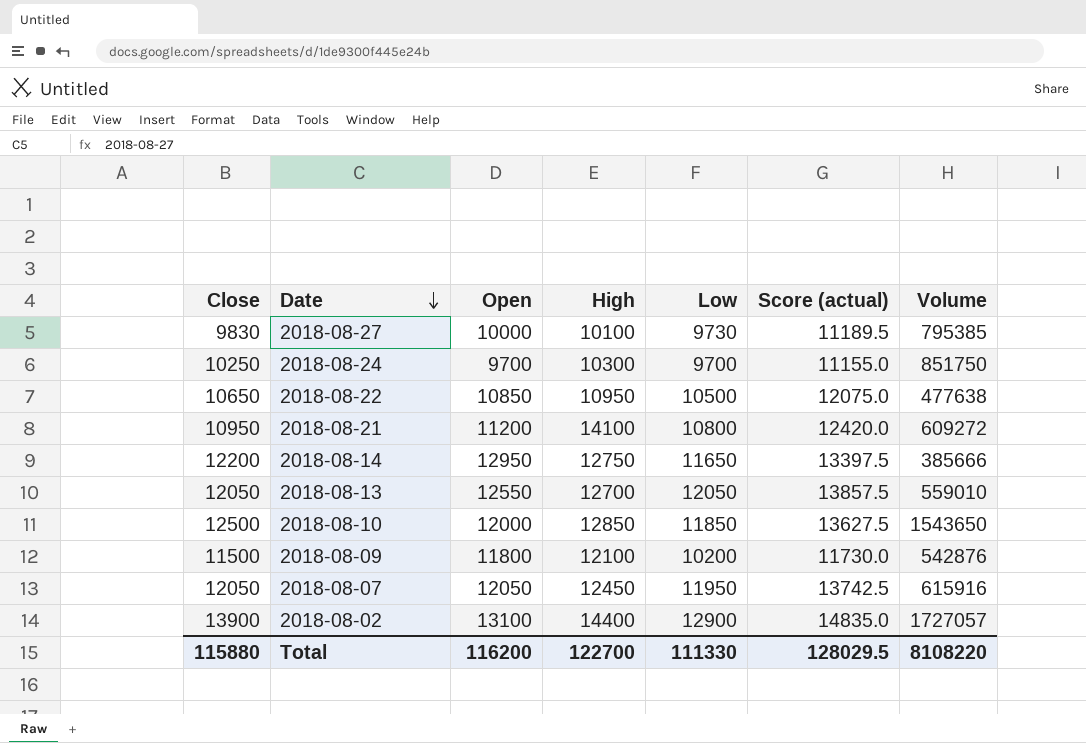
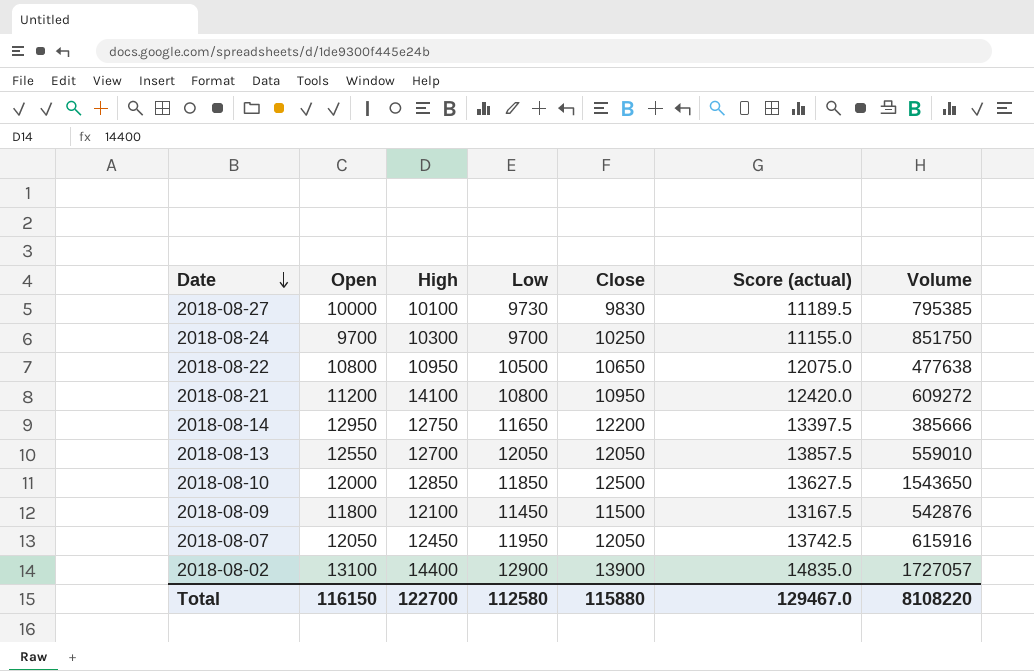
column Close | position: 1 -> 5
2018-08-22 | Open: 10850 -> 10800
2018-08-09 | Low: 10200 -> 11450
2018-08-09 | Score (actual): 11730.0 -> 13167.5
Total | Open: 116200 -> 116150
Total | Low: 111330 -> 112580
Total | Score (actual): 128029.5 -> 129467.0

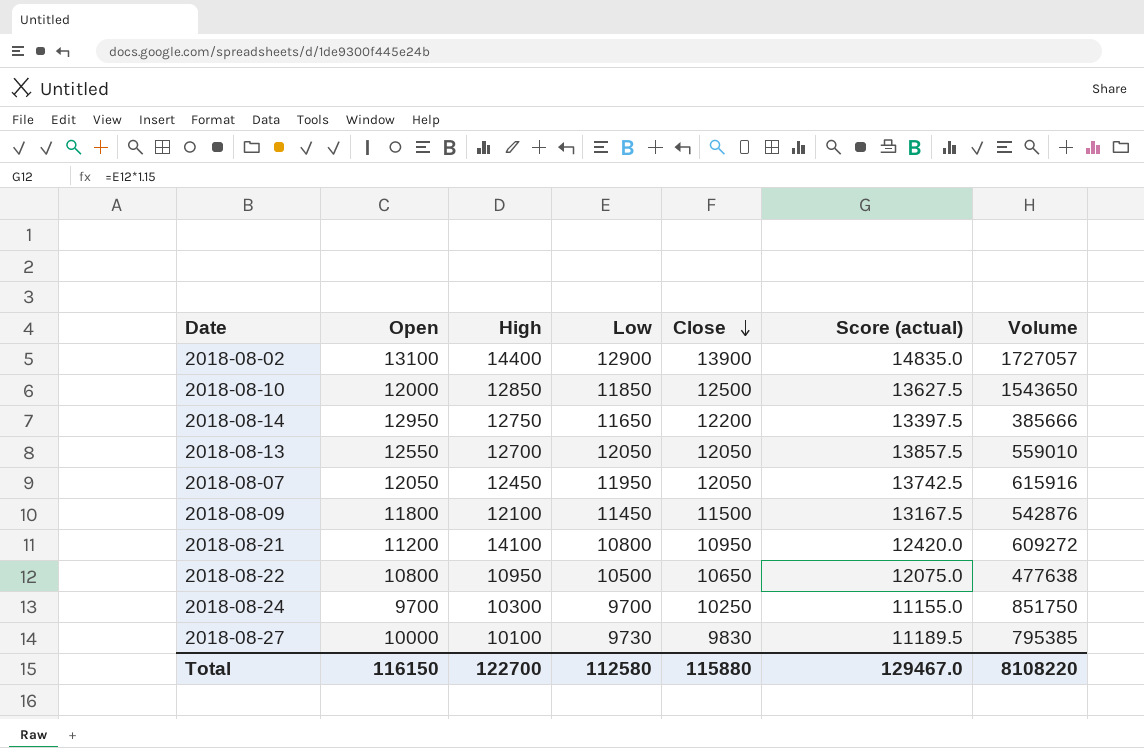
row order: Date descending -> Close descending

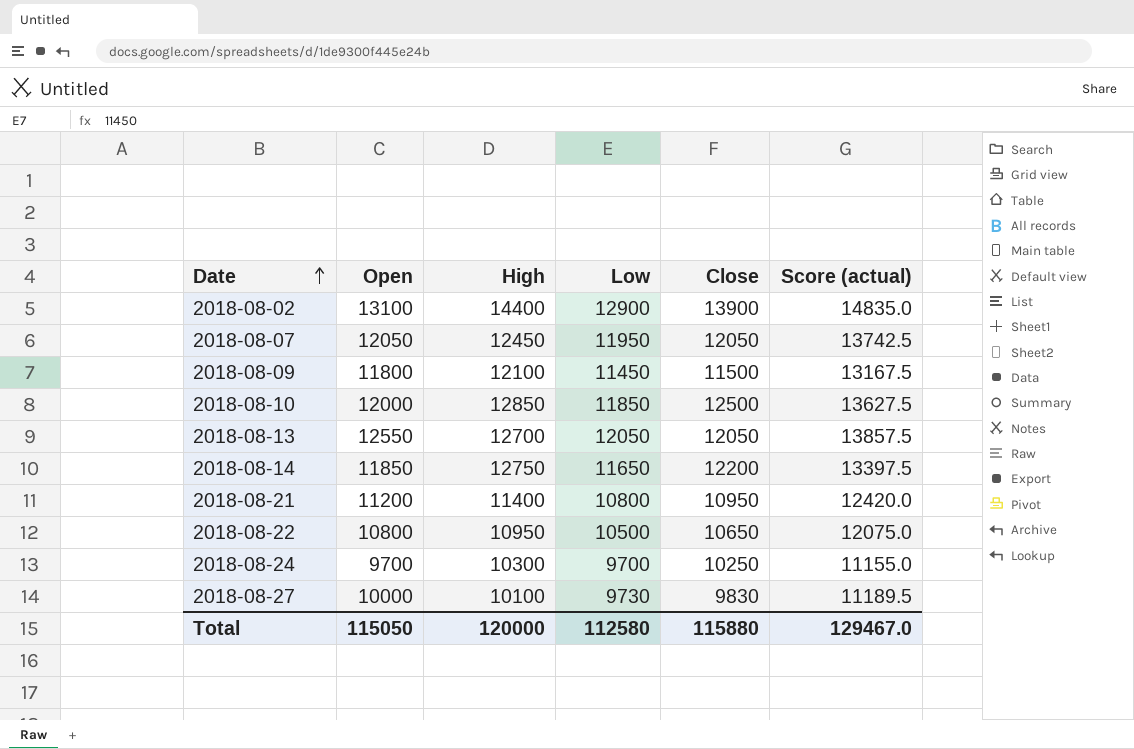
row order: Close descending -> Date ascending
column Volume | position: 7 -> none
2018-08-14 | Open: 12950 -> 11850
2018-08-21 | High: 14100 -> 11400
Total | Open: 116150 -> 115050
Total | High: 122700 -> 120000

